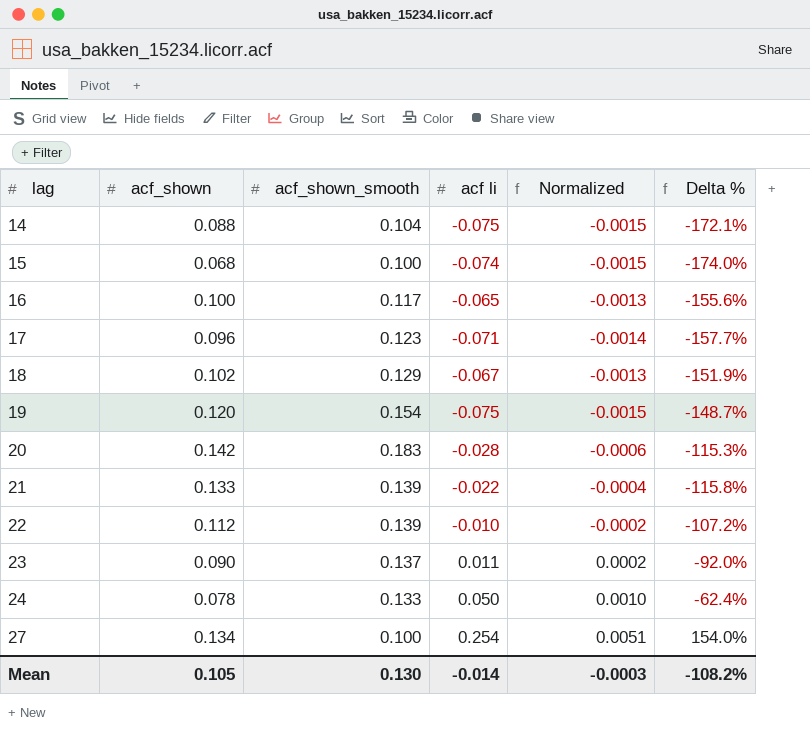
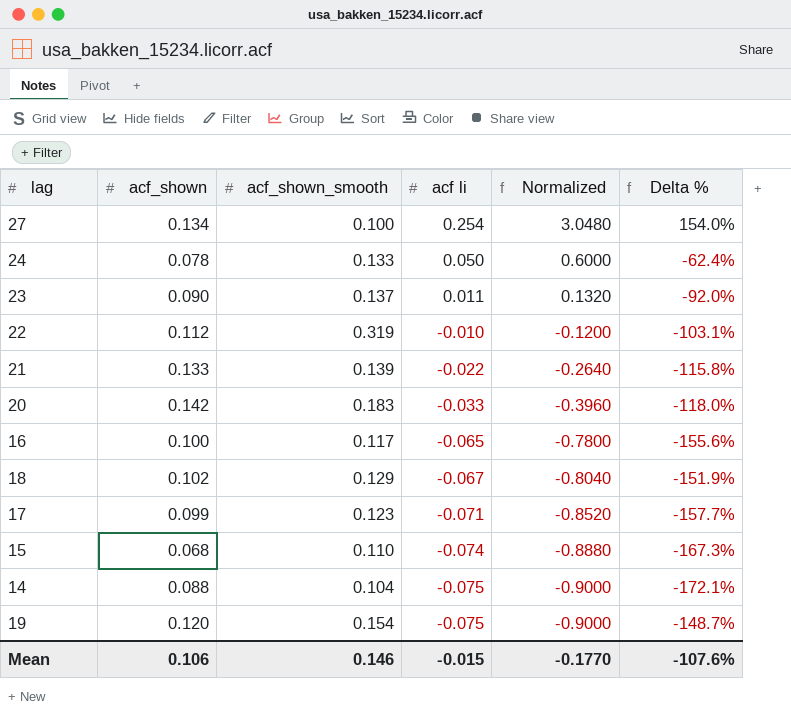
row order: lag ascending -> acf li descending
column Normalized | formula: [acf li] * 0.02 -> [acf li] * 12
22 | acf_shown_smooth: 0.139 -> 0.319
22 | Delta %: -107.2% -> -103.1%
20 | acf li: -0.028 -> -0.033
20 | Delta %: -115.3% -> -118.0%
17 | acf_shown: 0.096 -> 0.099
15 | acf_shown_smooth: 0.100 -> 0.110
15 | Delta %: -174.0% -> -167.3%
Mean | acf_shown: 0.105 -> 0.106
Mean | acf_shown_smooth: 0.130 -> 0.146
Mean | acf li: -0.014 -> -0.015
Mean | Normalized: -0.0003 -> -0.1770
Mean | Delta %: -108.2% -> -107.6%

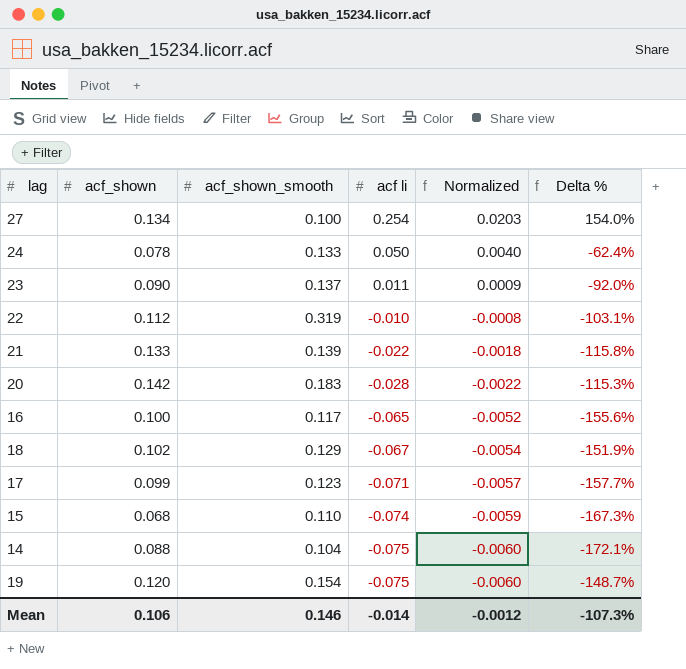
column Normalized | formula: [acf li] * 12 -> [acf li] * 0.08
20 | acf li: -0.033 -> -0.028
20 | Delta %: -118.0% -> -115.3%
Mean | acf li: -0.015 -> -0.014
Mean | Normalized: -0.1770 -> -0.0012
Mean | Delta %: -107.6% -> -107.3%

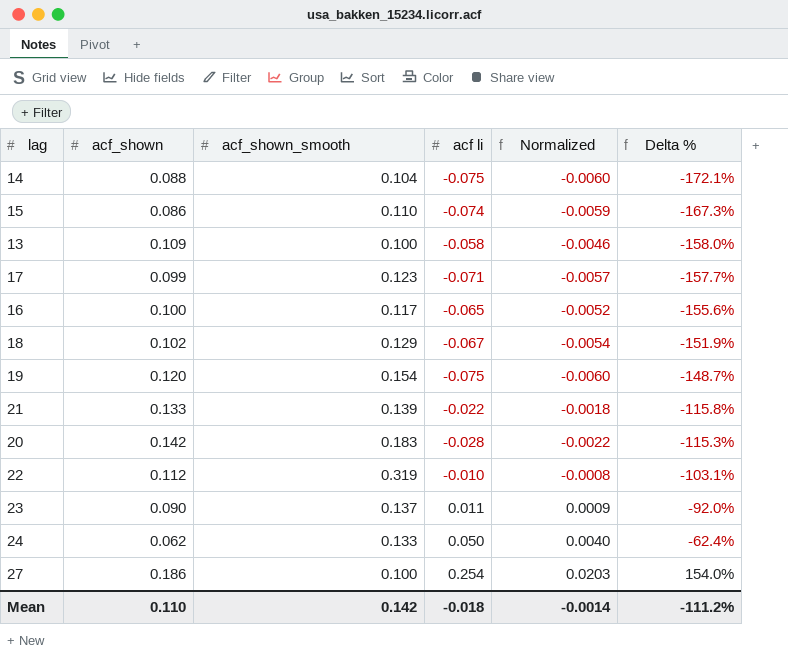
row order: acf li descending -> Delta % ascending
15 | acf_shown: 0.068 -> 0.086
row 13: none -> 0.109 | 0.100 | -0.058 | -0.0046 | -158.0%
24 | acf_shown: 0.078 -> 0.062
27 | acf_shown: 0.134 -> 0.186
Mean | acf_shown: 0.106 -> 0.110
Mean | acf_shown_smooth: 0.146 -> 0.142
Mean | acf li: -0.014 -> -0.018
Mean | Normalized: -0.0012 -> -0.0014
Mean | Delta %: -107.3% -> -111.2%

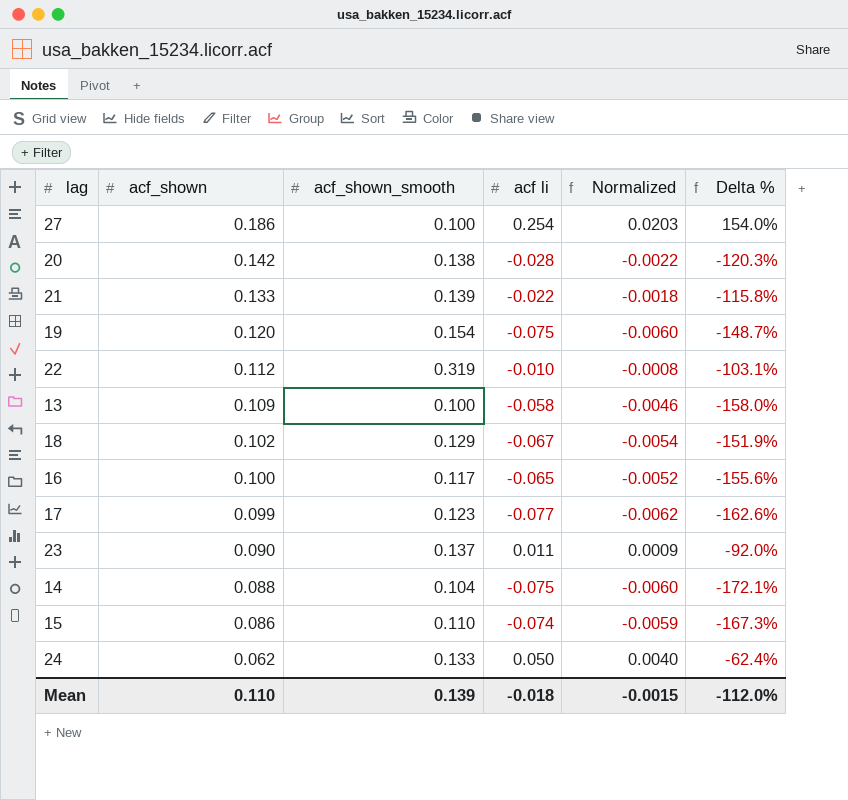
row order: Delta % ascending -> acf_shown descending
20 | acf_shown_smooth: 0.183 -> 0.138
20 | Delta %: -115.3% -> -120.3%
17 | acf li: -0.071 -> -0.077
17 | Normalized: -0.0057 -> -0.0062
17 | Delta %: -157.7% -> -162.6%
Mean | acf_shown_smooth: 0.142 -> 0.139
Mean | Normalized: -0.0014 -> -0.0015
Mean | Delta %: -111.2% -> -112.0%

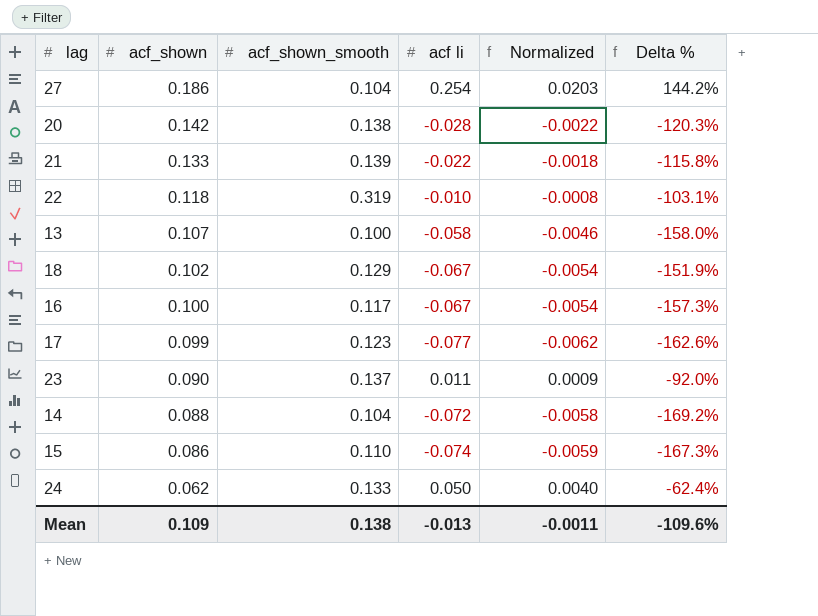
row 19: 0.120 | 0.154 | -0.075 | -0.0060 | -148.7% -> none
27 | acf_shown_smooth: 0.100 -> 0.104
27 | Delta %: 154.0% -> 144.2%
22 | acf_shown: 0.112 -> 0.118
13 | acf_shown: 0.109 -> 0.107
16 | acf li: -0.065 -> -0.067
16 | Normalized: -0.0052 -> -0.0054
16 | Delta %: -155.6% -> -157.3%
14 | acf li: -0.075 -> -0.072
14 | Normalized: -0.0060 -> -0.0058
14 | Delta %: -172.1% -> -169.2%
Mean | acf_shown: 0.110 -> 0.109
Mean | acf_shown_smooth: 0.139 -> 0.138
Mean | acf li: -0.018 -> -0.013
Mean | Normalized: -0.0015 -> -0.0011
Mean | Delta %: -112.0% -> -109.6%

